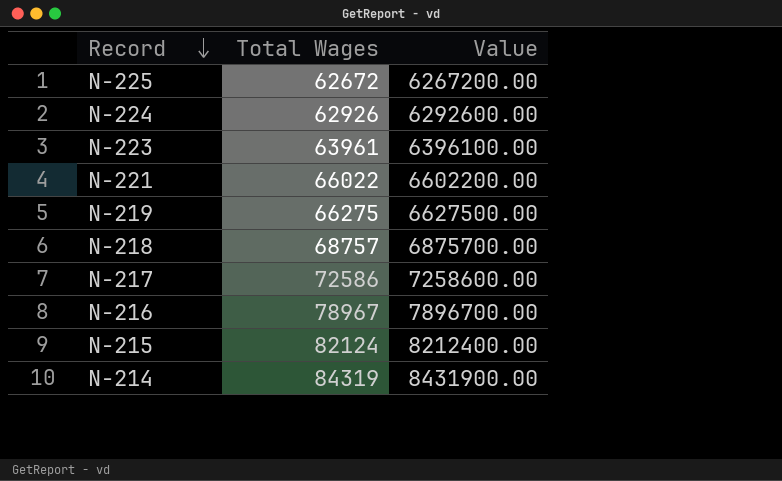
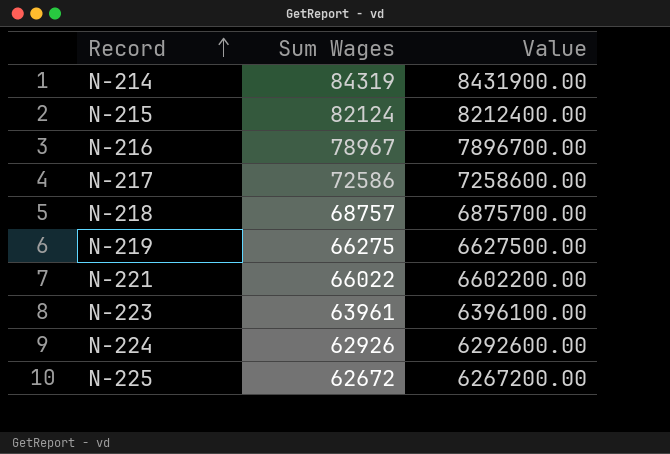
row order: Record descending -> Record ascending
column name: Total Wages -> Sum Wages

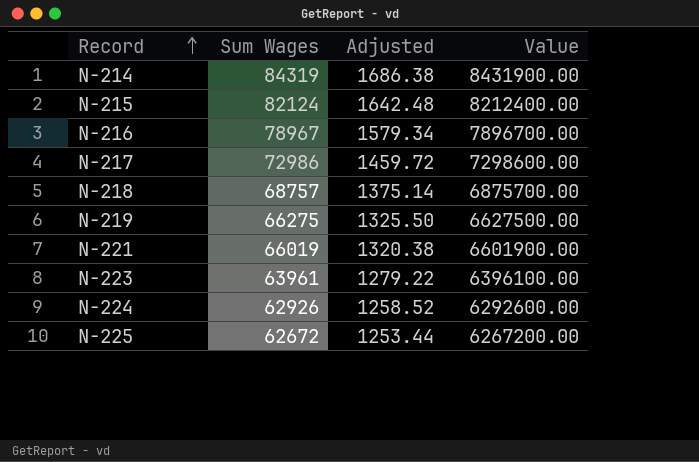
column Adjusted | formula: none -> [Sum Wages] * 0.02
N-217 | Sum Wages: 72586 -> 72986
N-217 | Value: 7258600.00 -> 7298600.00
N-221 | Sum Wages: 66022 -> 66019
N-221 | Value: 6602200.00 -> 6601900.00

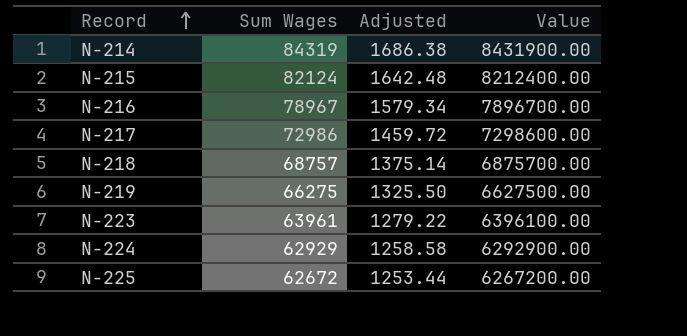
row N-221: 66019 | 1320.38 | 6601900.00 -> none
N-224 | Sum Wages: 62926 -> 62929
N-224 | Adjusted: 1258.52 -> 1258.58
N-224 | Value: 6292600.00 -> 6292900.00

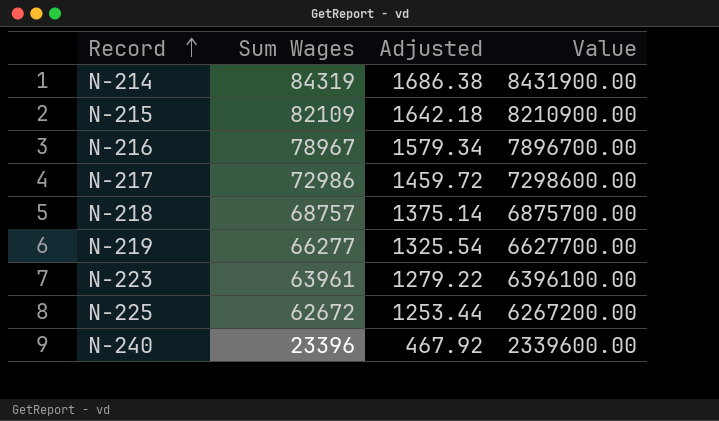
row N-224: 62929 | 1258.58 | 6292900.00 -> none
N-215 | Sum Wages: 82124 -> 82109
N-215 | Adjusted: 1642.48 -> 1642.18
N-215 | Value: 8212400.00 -> 8210900.00
N-219 | Sum Wages: 66275 -> 66277
N-219 | Adjusted: 1325.50 -> 1325.54
N-219 | Value: 6627500.00 -> 6627700.00
row N-240: none -> 23396 | 467.92 | 2339600.00

